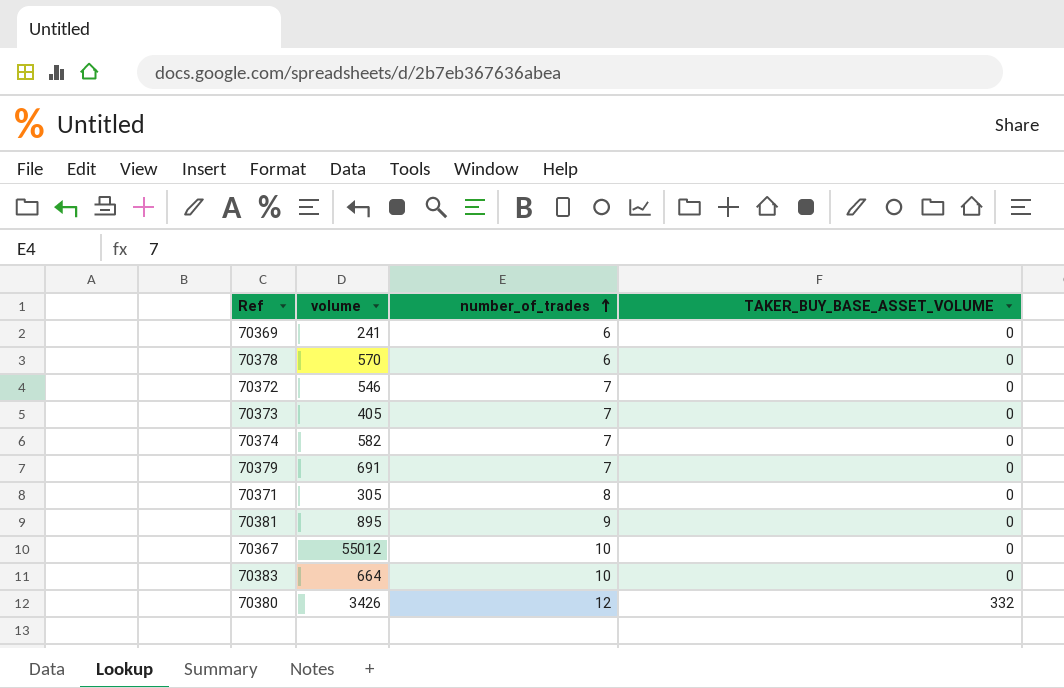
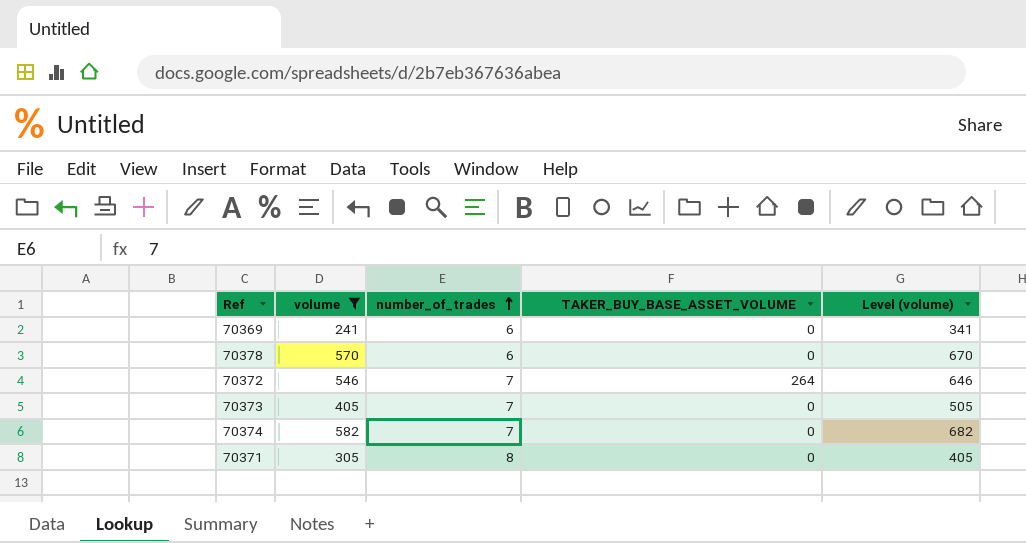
filter: none -> volume <= 582
column Level (volume) | formula: none -> [volume] + 100
70372 | TAKER_BUY_BASE_ASSET_VOLUME: 0 -> 264

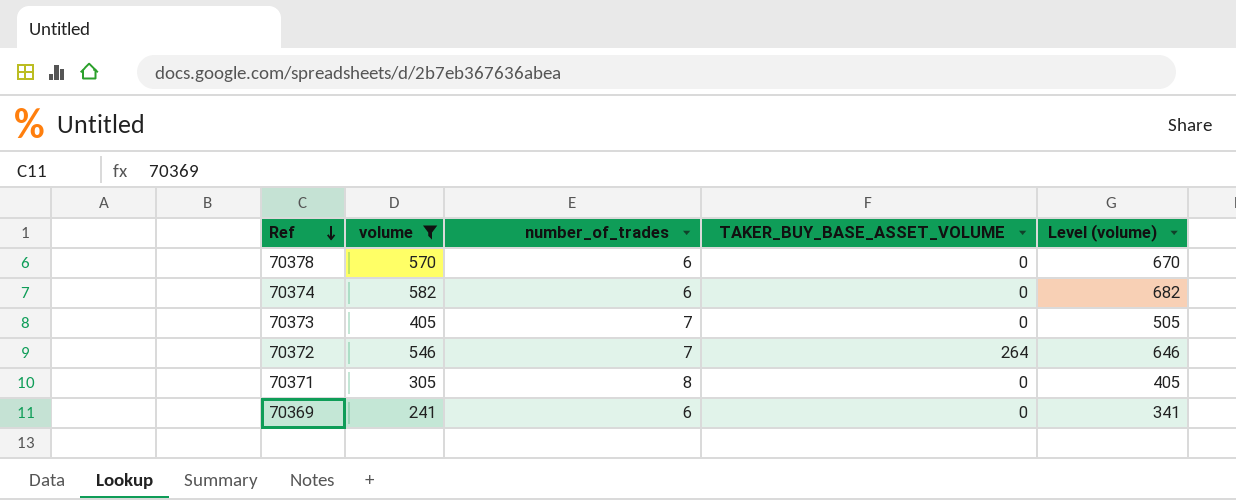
row order: number_of_trades ascending -> Ref descending
70374 | number_of_trades: 7 -> 6

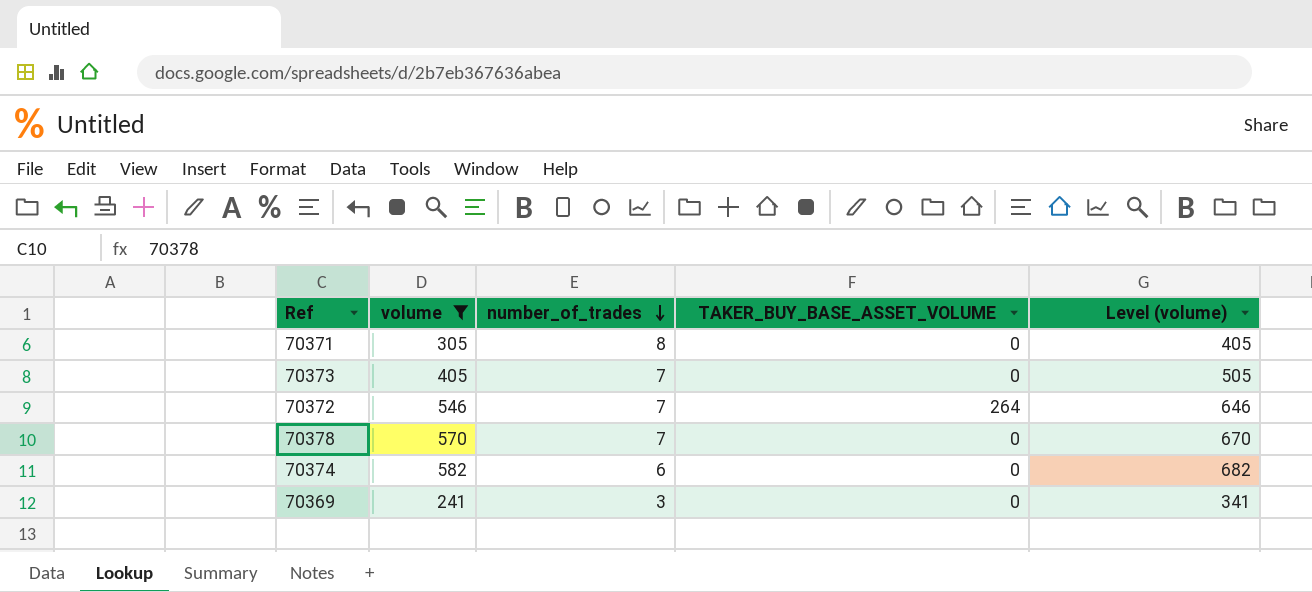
row order: Ref descending -> number_of_trades descending
70378 | number_of_trades: 6 -> 7
70369 | number_of_trades: 6 -> 3

